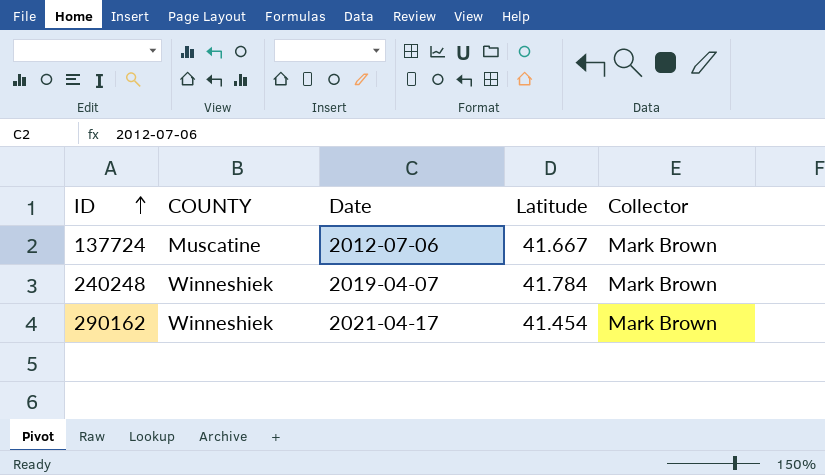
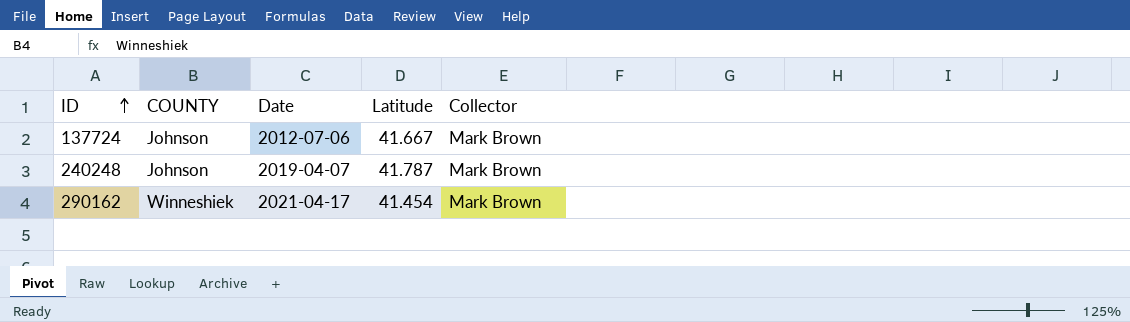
137724 | COUNTY: Muscatine -> Johnson
240248 | COUNTY: Winneshiek -> Johnson
240248 | Latitude: 41.784 -> 41.787

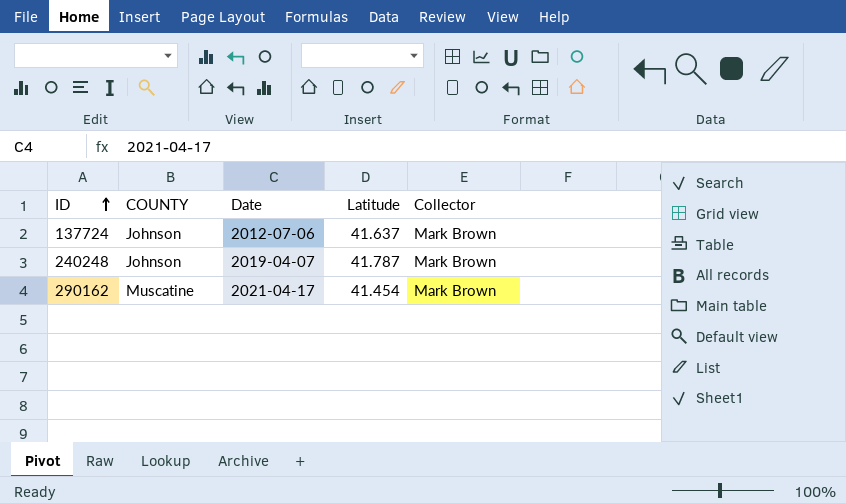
137724 | Latitude: 41.667 -> 41.637
290162 | COUNTY: Winneshiek -> Muscatine

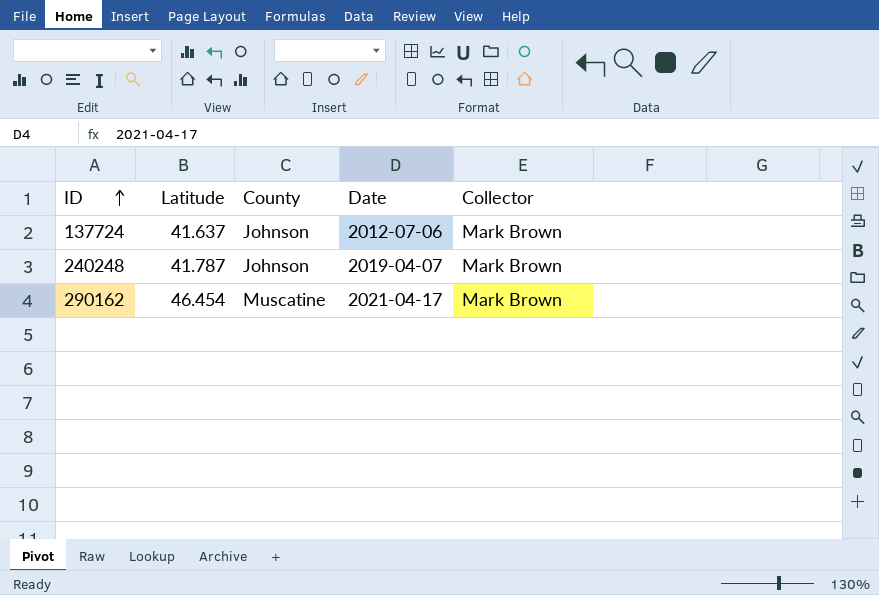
column Latitude | position: 4 -> 2
column name: COUNTY -> County
290162 | Latitude: 41.454 -> 46.454

